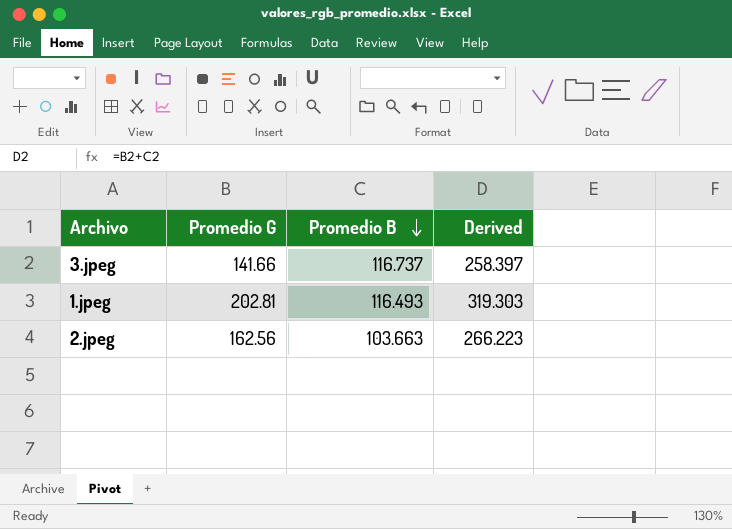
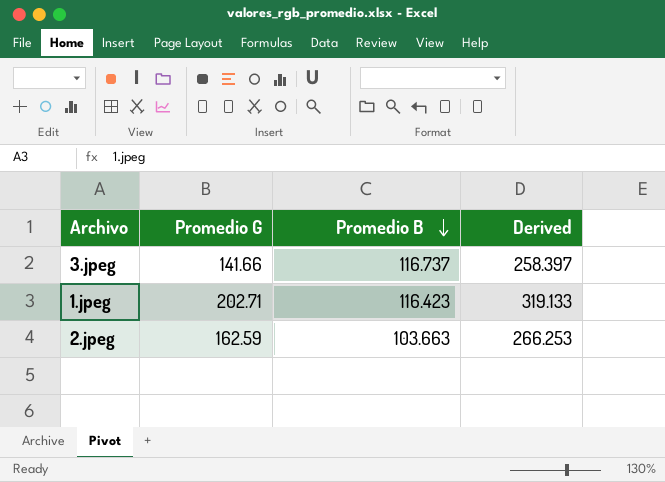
1.jpeg | Promedio G: 202.81 -> 202.71
1.jpeg | Promedio B: 116.493 -> 116.423
1.jpeg | Derived: 319.303 -> 319.133
2.jpeg | Promedio G: 162.56 -> 162.59
2.jpeg | Derived: 266.223 -> 266.253

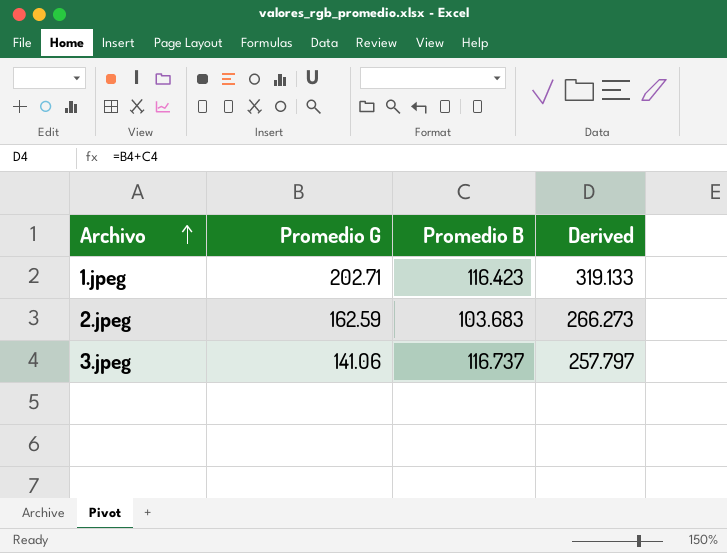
row order: Promedio B descending -> Archivo ascending
2.jpeg | Promedio B: 103.663 -> 103.683
2.jpeg | Derived: 266.253 -> 266.273
3.jpeg | Promedio G: 141.66 -> 141.06
3.jpeg | Derived: 258.397 -> 257.797

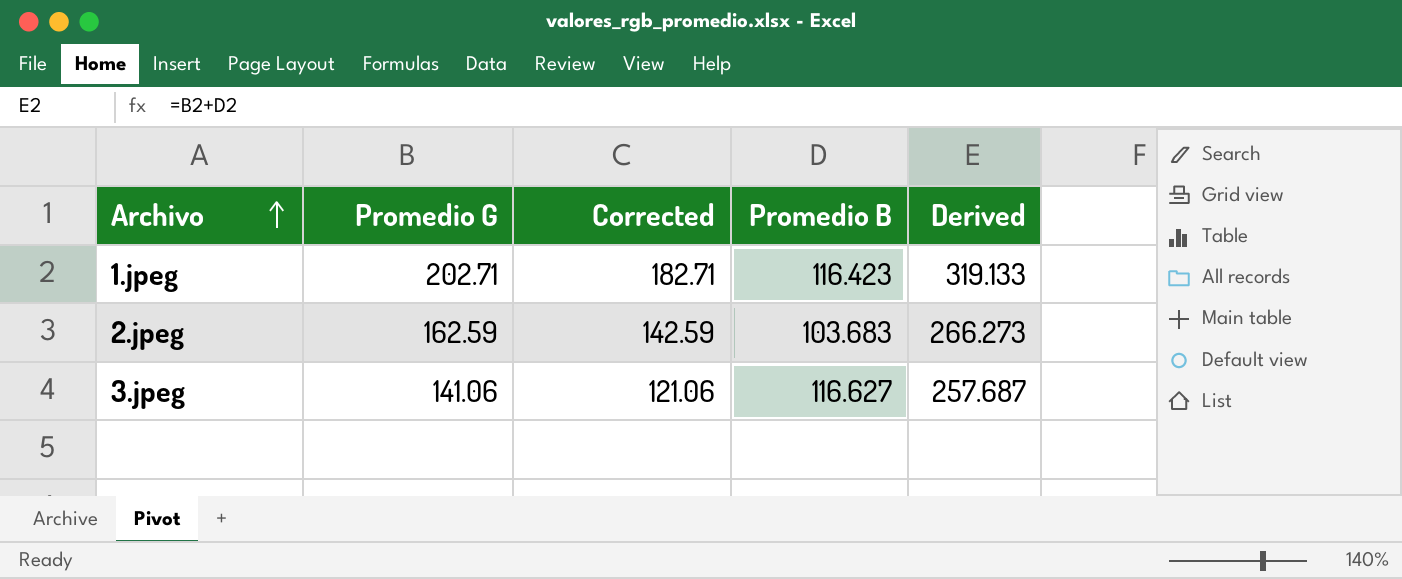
column Corrected | formula: none -> [Promedio G] - 20
3.jpeg | Promedio B: 116.737 -> 116.627
3.jpeg | Derived: 257.797 -> 257.687

